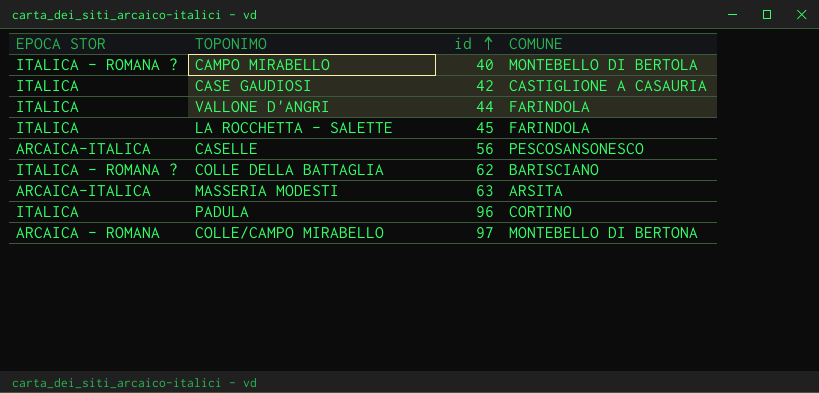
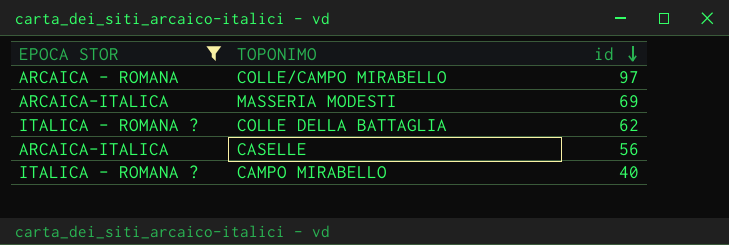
filter: none -> EPOCA STOR != ITALICA
row order: id ascending -> id descending
column COMUNE | position: 4 -> none
MASSERIA MODESTI | id: 63 -> 69

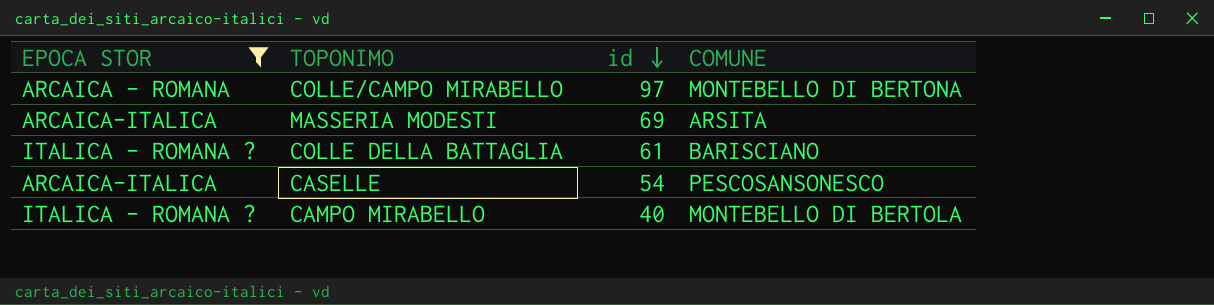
column COMUNE | position: none -> 4
COLLE DELLA BATTAGLIA | id: 62 -> 61
CASELLE | id: 56 -> 54

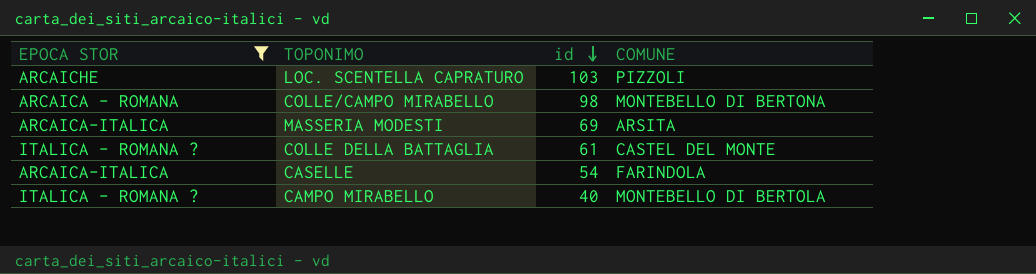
row LOC. SCENTELLA CAPRATURO: none -> ARCAICHE | 103 | PIZZOLI
COLLE/CAMPO MIRABELLO | id: 97 -> 98
COLLE DELLA BATTAGLIA | COMUNE: BARISCIANO -> CASTEL DEL MONTE
CASELLE | COMUNE: PESCOSANSONESCO -> FARINDOLA

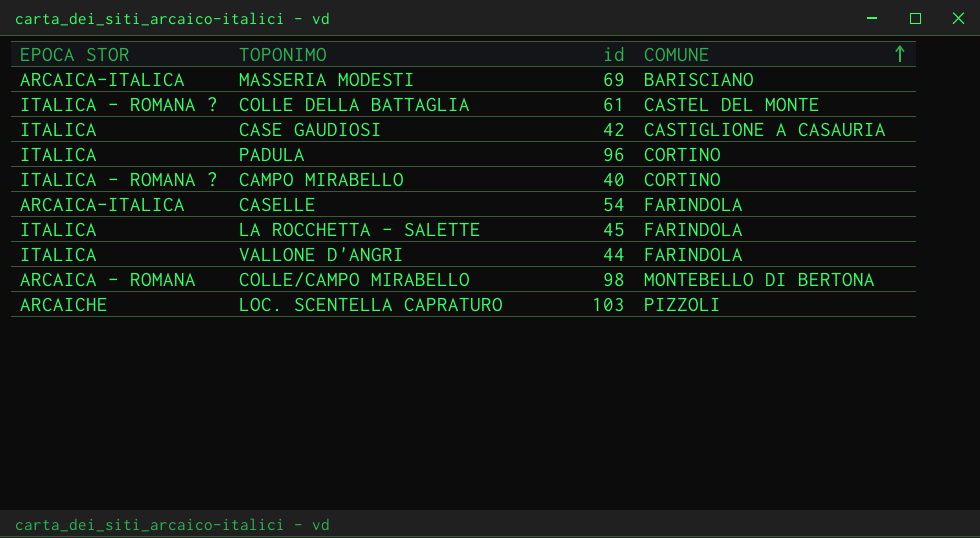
filter: EPOCA STOR != ITALICA -> none
row order: id descending -> COMUNE ascending
MASSERIA MODESTI | COMUNE: ARSITA -> BARISCIANO
CAMPO MIRABELLO | COMUNE: MONTEBELLO DI BERTOLA -> CORTINO

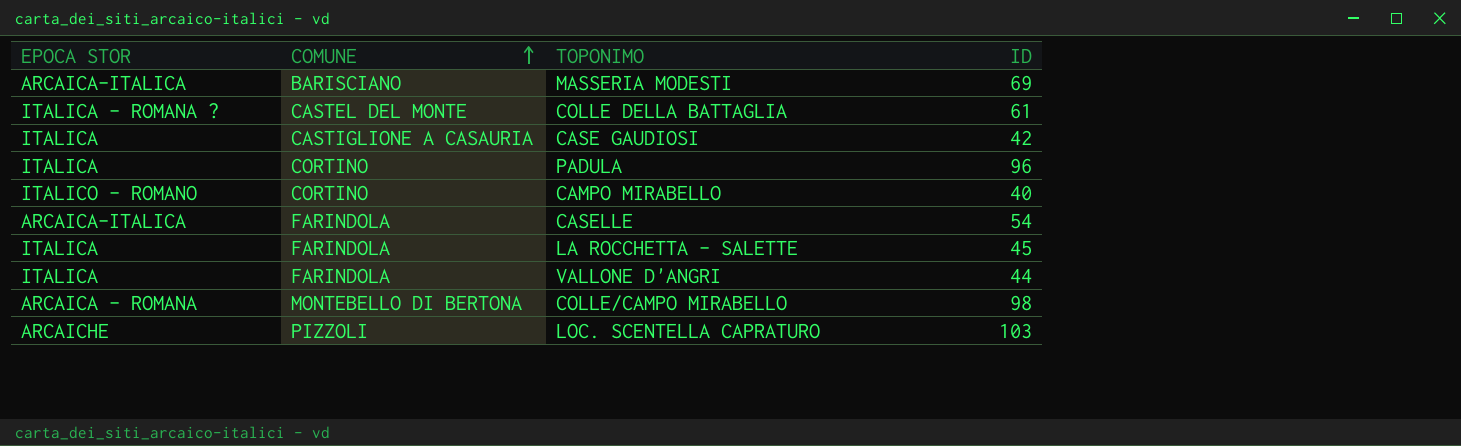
column COMUNE | position: 4 -> 2
column name: id -> ID
CAMPO MIRABELLO | EPOCA STOR: ITALICA - ROMANA ? -> ITALICO - ROMANO

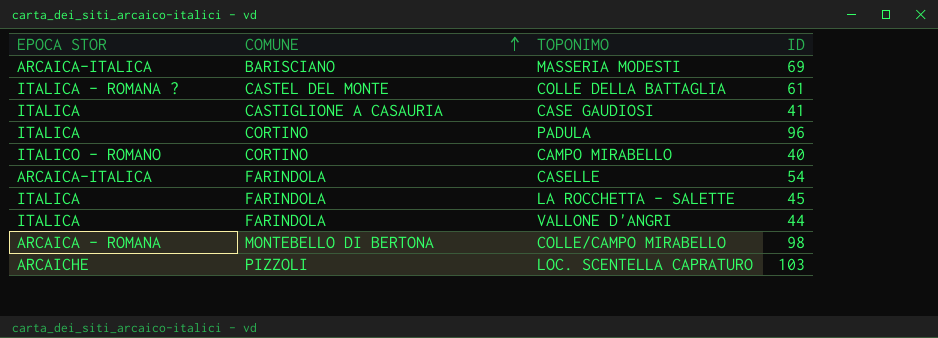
CASE GAUDIOSI | ID: 42 -> 41

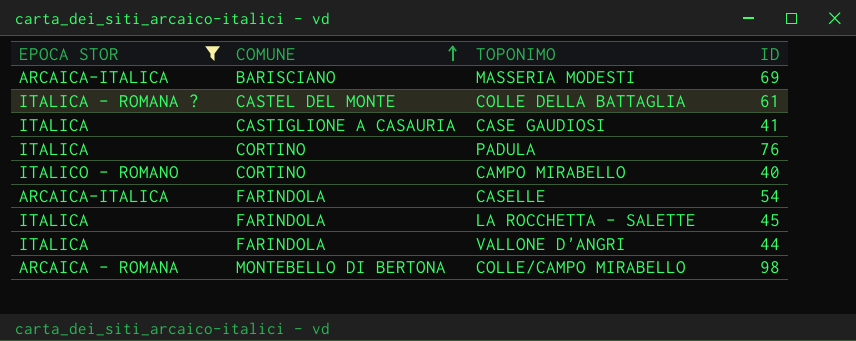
filter: none -> EPOCA STOR != ARCAICHE
PADULA | ID: 96 -> 76

